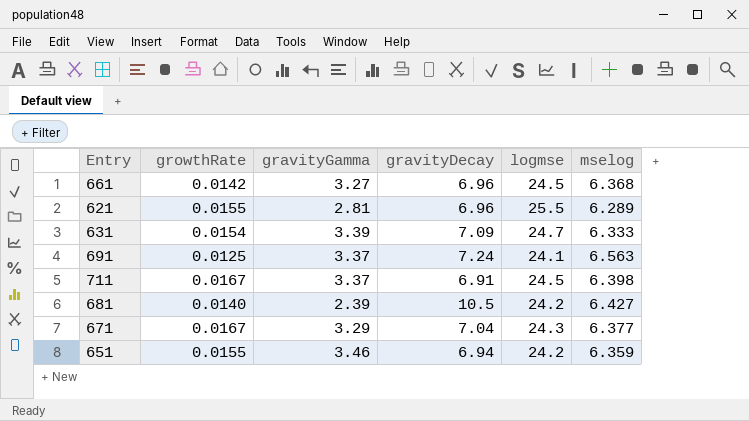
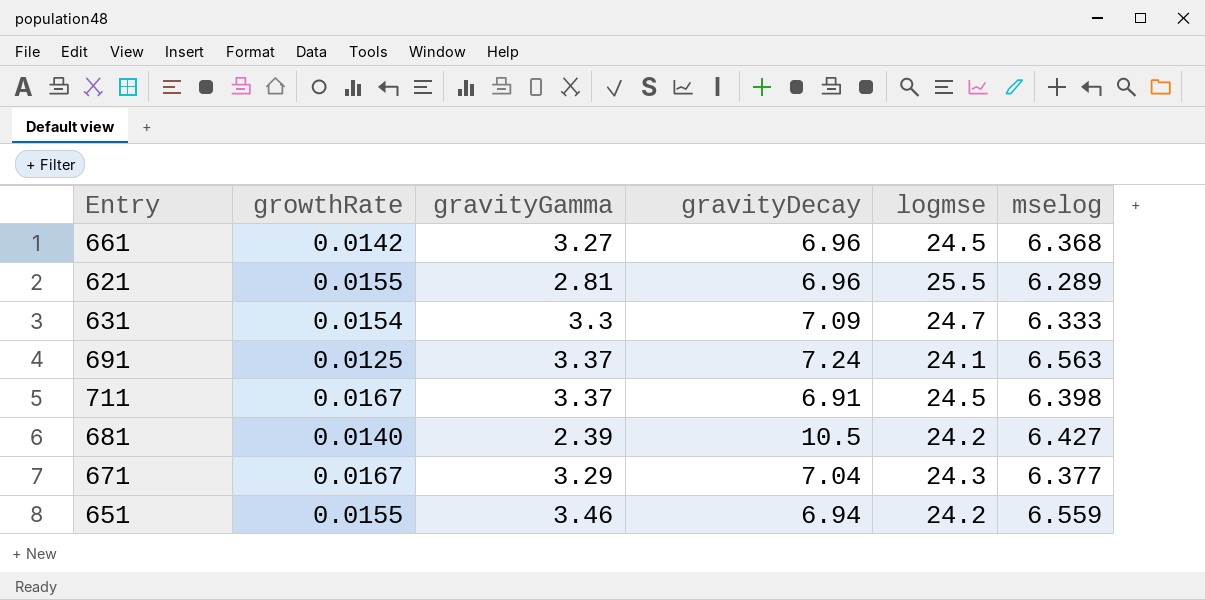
631 | gravityGamma: 3.39 -> 3.3
651 | mselog: 6.359 -> 6.559

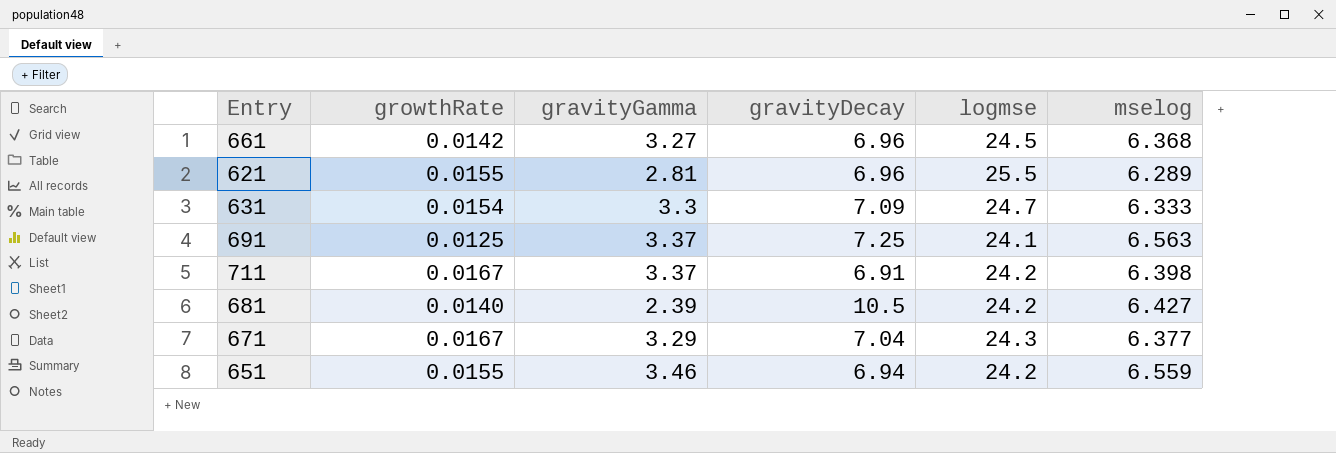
691 | gravityDecay: 7.24 -> 7.25
711 | logmse: 24.5 -> 24.2

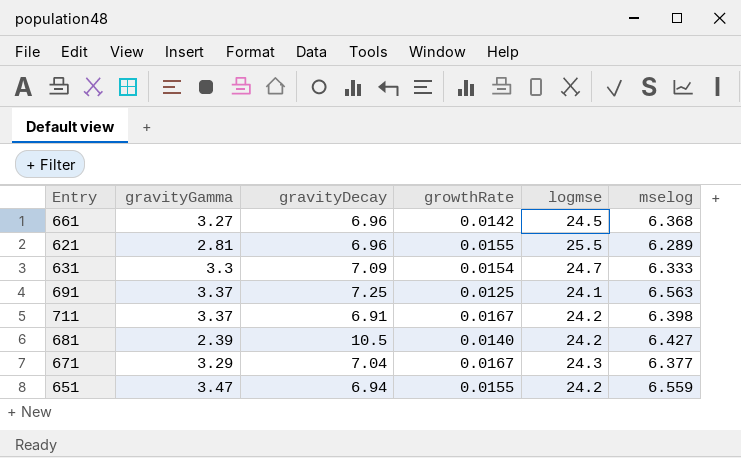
column growthRate | position: 2 -> 4
651 | gravityGamma: 3.46 -> 3.47

